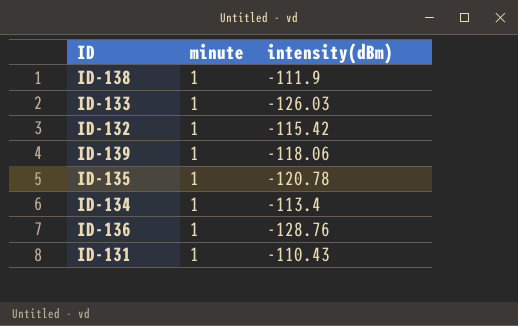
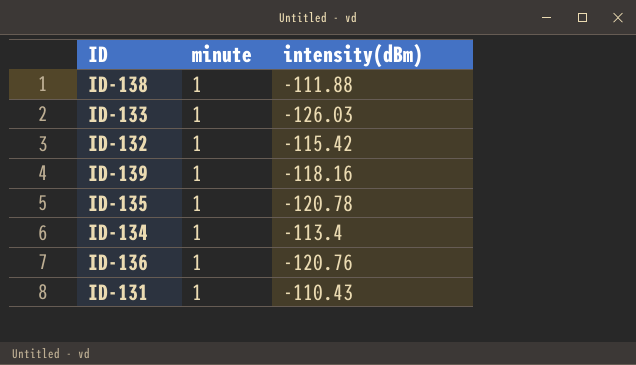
ID-138 | intensity(dBm): -111.9 -> -111.88
ID-139 | intensity(dBm): -118.06 -> -118.16
ID-136 | intensity(dBm): -128.76 -> -120.76

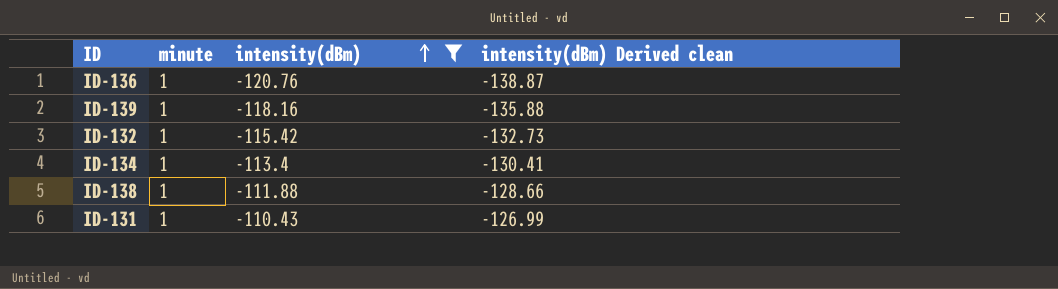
filter: none -> intensity(dBm) >= -120.76
row order: none -> intensity(dBm) ascending
column intensity(dBm) Derived clean | formula: none -> [intensity(dBm)] * 1.15

